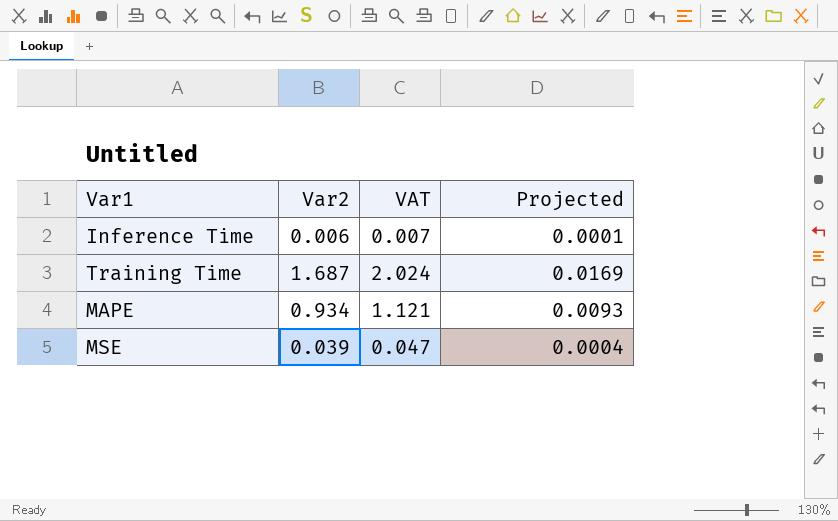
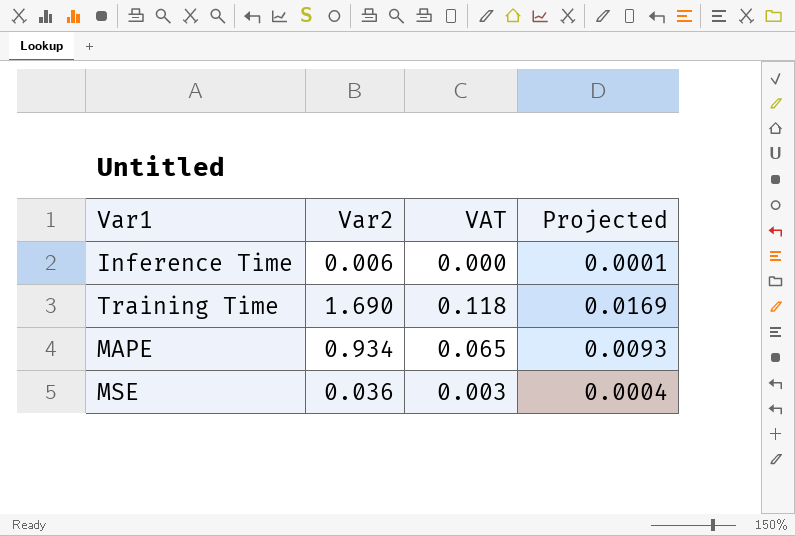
column VAT | formula: [Var2] * 1.2 -> [Var2] * 0.07
Training Time | Var2: 1.687 -> 1.690
MSE | Var2: 0.039 -> 0.036

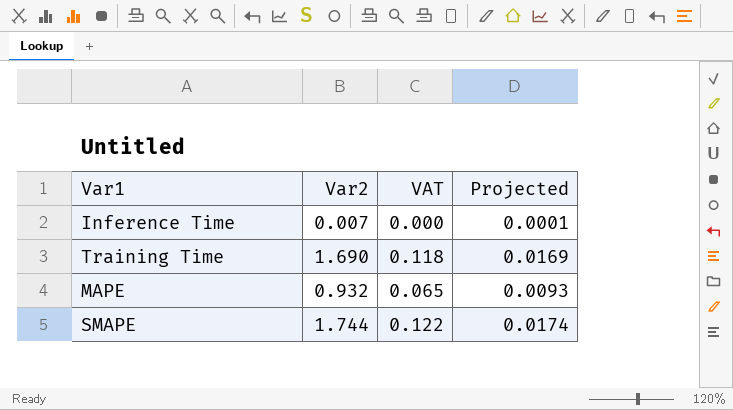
row MSE: 0.036 | 0.003 | 0.0004 -> none
Inference Time | Var2: 0.006 -> 0.007
MAPE | Var2: 0.934 -> 0.932
row SMAPE: none -> 1.744 | 0.122 | 0.0174

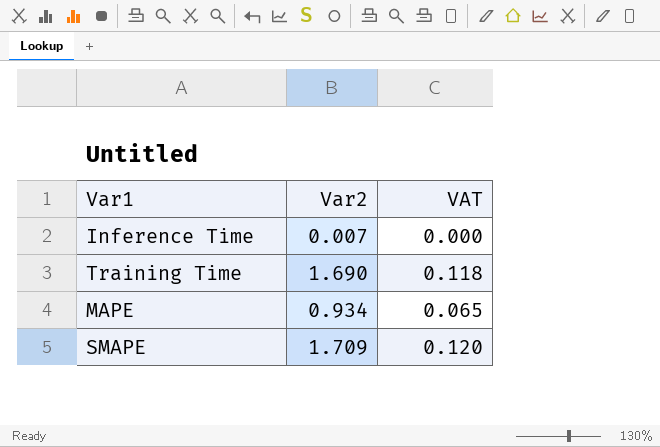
column Projected | formula: [Var2] * 0.01 -> none
MAPE | Var2: 0.932 -> 0.934
SMAPE | Var2: 1.744 -> 1.709
SMAPE | VAT: 0.122 -> 0.120

